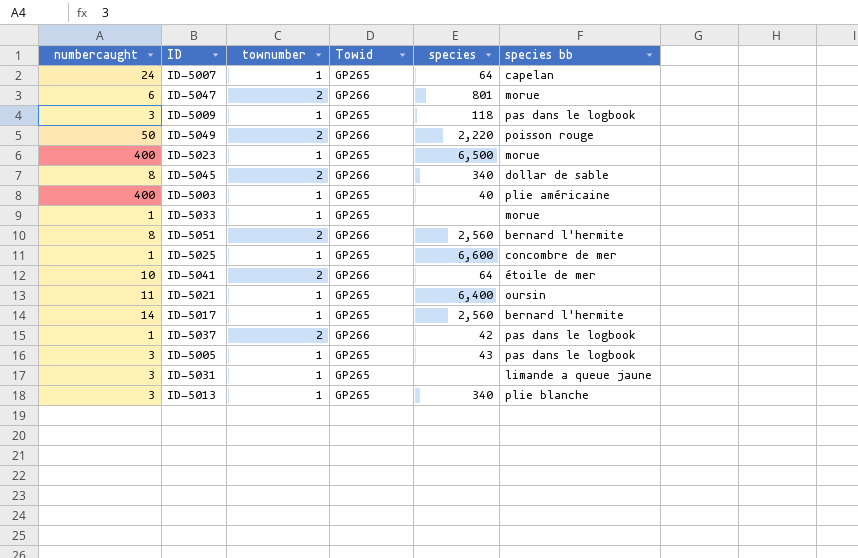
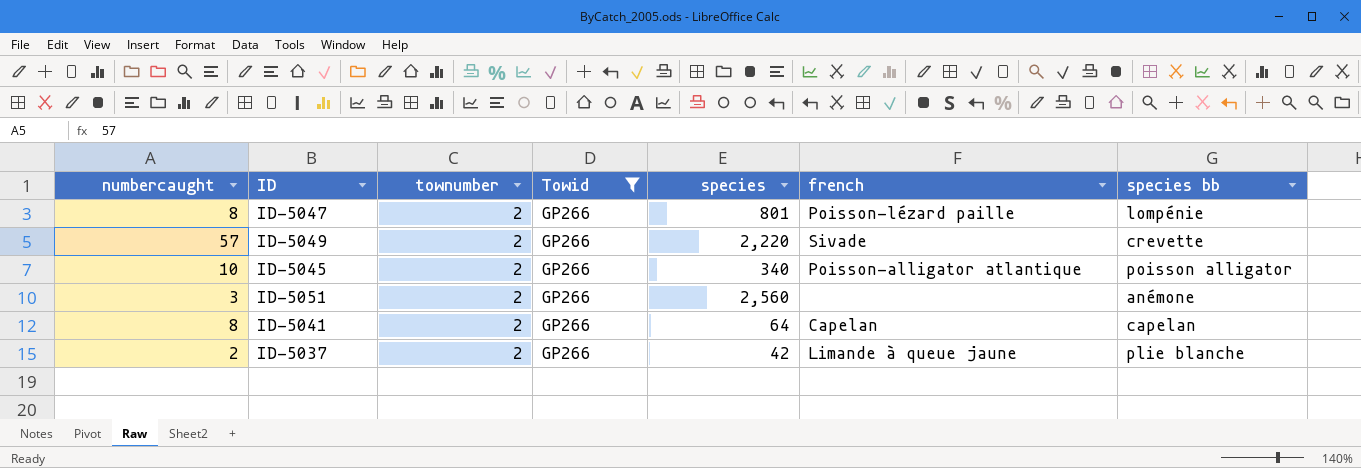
filter: none -> Towid = GP266
column french | position: none -> 6
ID-5047 | numbercaught: 6 -> 8
ID-5047 | species bb: morue -> lompénie
ID-5049 | numbercaught: 50 -> 57
ID-5049 | species bb: poisson rouge -> crevette
ID-5045 | numbercaught: 8 -> 10
ID-5045 | species bb: dollar de sable -> poisson alligator
ID-5051 | numbercaught: 8 -> 3
ID-5051 | species bb: bernard l'hermite -> anémone
ID-5041 | numbercaught: 10 -> 8
ID-5041 | species bb: étoile de mer -> capelan
ID-5037 | numbercaught: 1 -> 2
ID-5037 | species bb: pas dans le logbook -> plie blanche

